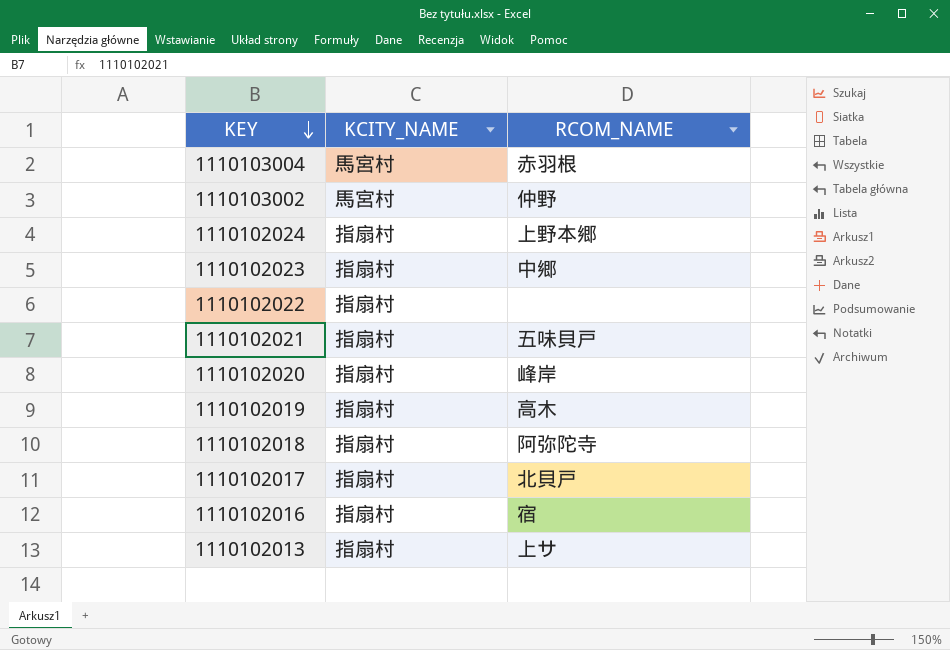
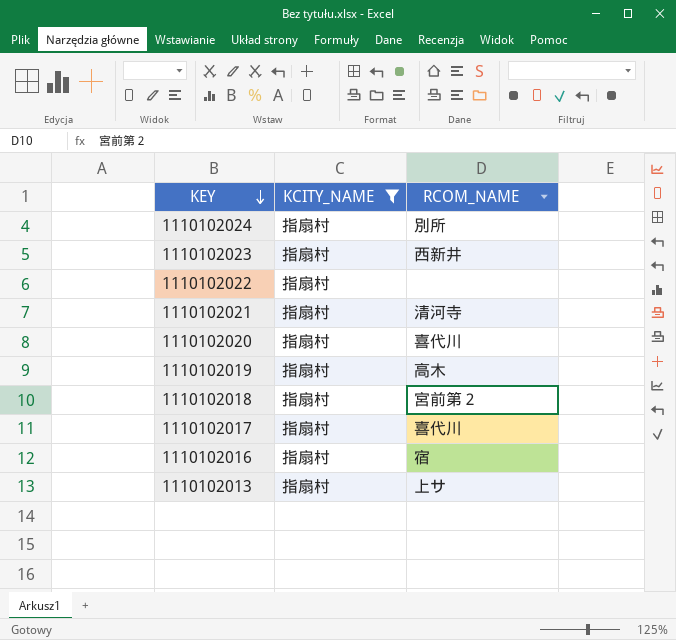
filter: none -> KCITY_NAME = 指扇村
1110102024 | RCOM_NAME: 上野本郷 -> 別所
1110102023 | RCOM_NAME: 中郷 -> 西新井
1110102021 | RCOM_NAME: 五味貝戸 -> 清河寺
1110102020 | RCOM_NAME: 峰岸 -> 喜代川
1110102018 | RCOM_NAME: 阿弥陀寺 -> 宮前第２
1110102017 | RCOM_NAME: 北貝戸 -> 喜代川

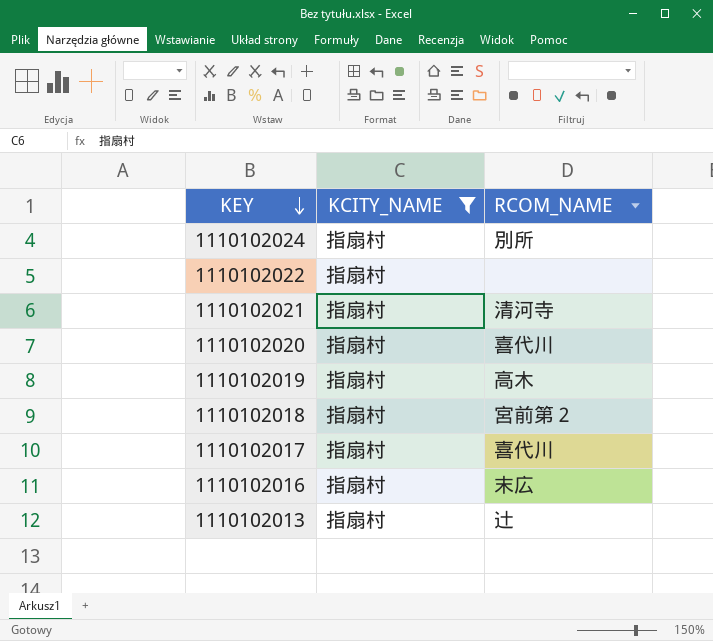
row 1110102023: 指扇村 | 西新井 -> none
1110102016 | RCOM_NAME: 宿 -> 末広
1110102013 | RCOM_NAME: 上サ -> 辻

